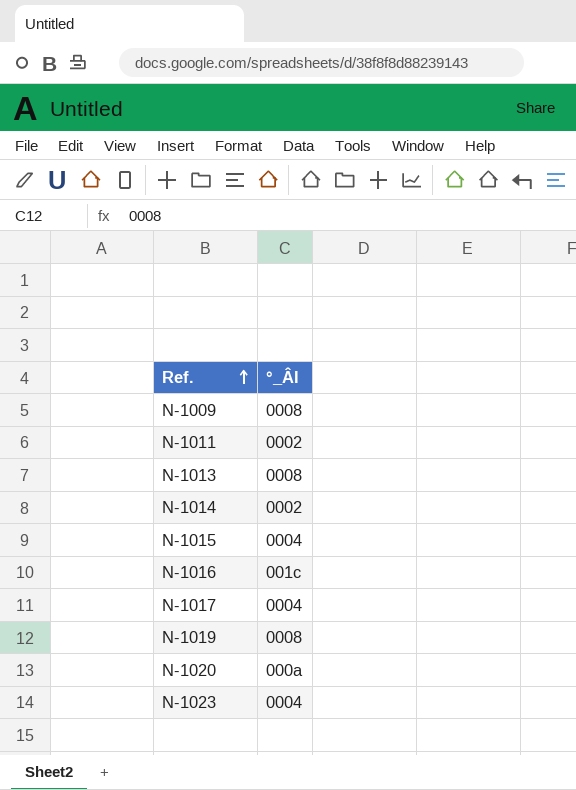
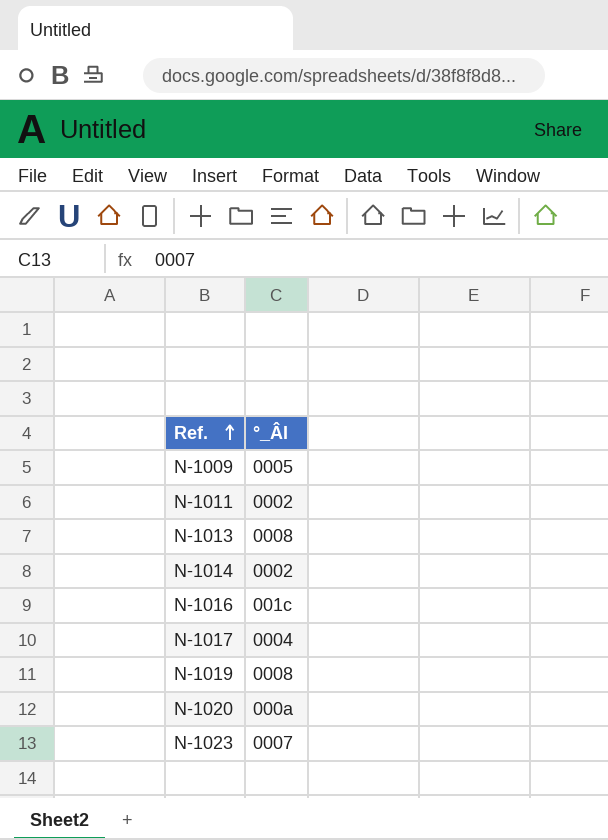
row N-1015: 0004 -> none
N-1009 | °_ÂI: 0008 -> 0005
N-1023 | °_ÂI: 0004 -> 0007

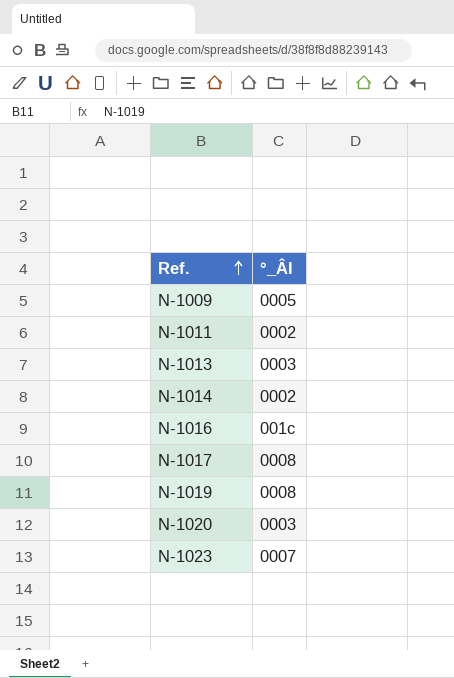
N-1013 | °_ÂI: 0008 -> 0003
N-1017 | °_ÂI: 0004 -> 0008
N-1020 | °_ÂI: 000a -> 0003

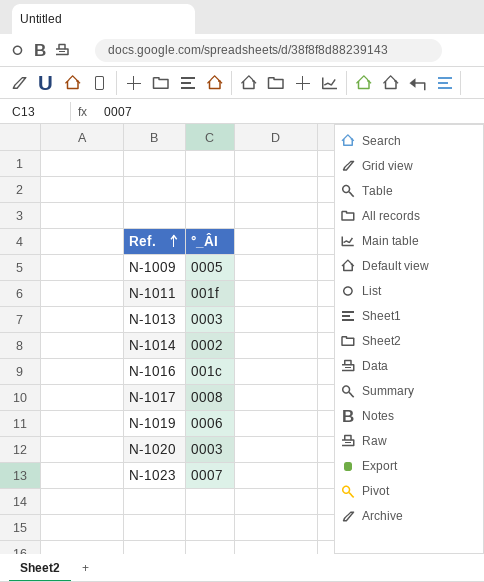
N-1011 | °_ÂI: 0002 -> 001f
N-1019 | °_ÂI: 0008 -> 0006

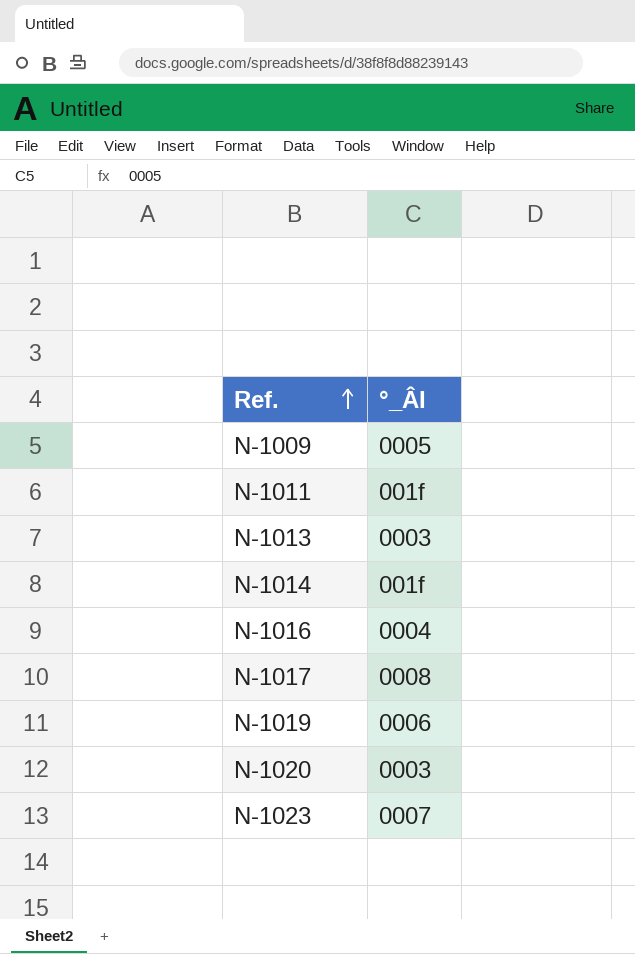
N-1014 | °_ÂI: 0002 -> 001f
N-1016 | °_ÂI: 001c -> 0004

